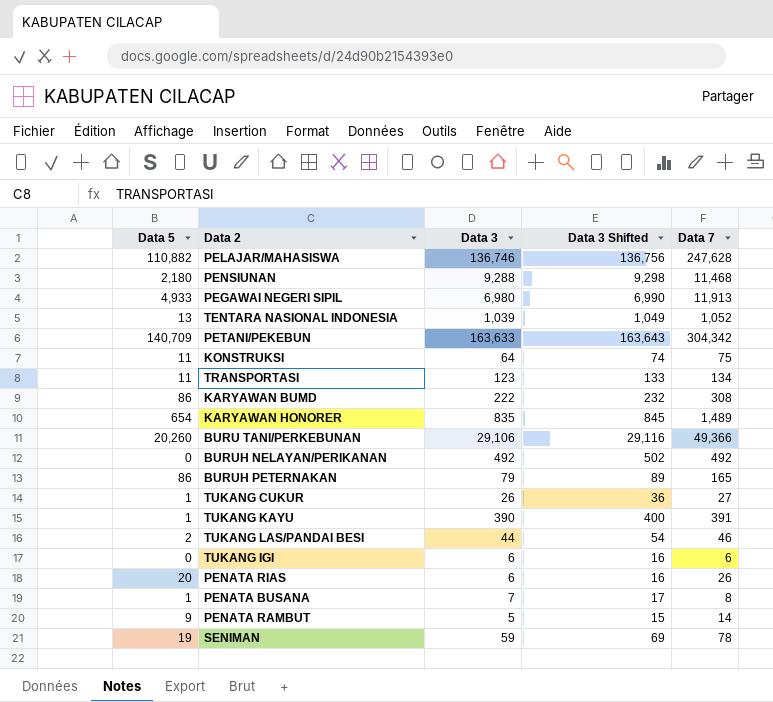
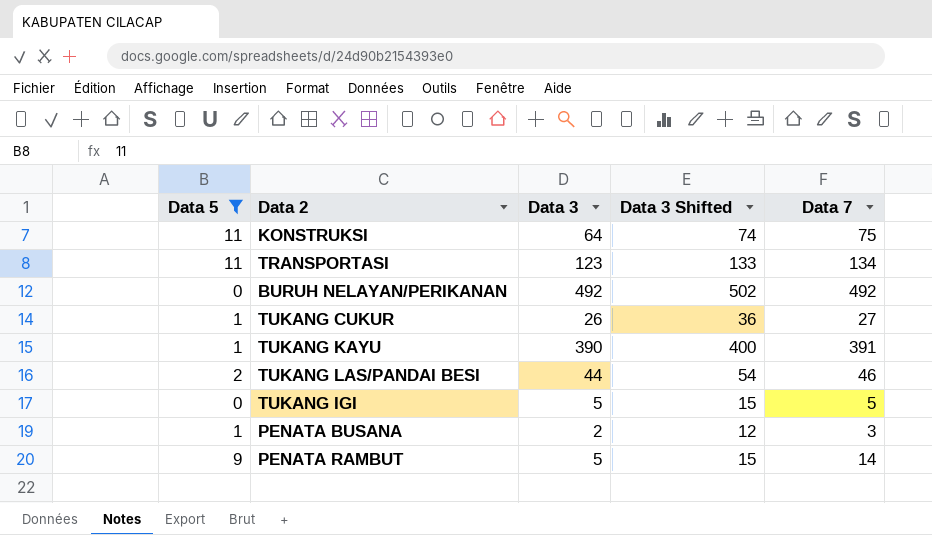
filter: none -> Data 5 <= 11
TUKANG IGI | Data 3: 6 -> 5
TUKANG IGI | Data 3 Shifted: 16 -> 15
TUKANG IGI | Data 7: 6 -> 5
PENATA BUSANA | Data 3: 7 -> 2
PENATA BUSANA | Data 3 Shifted: 17 -> 12
PENATA BUSANA | Data 7: 8 -> 3

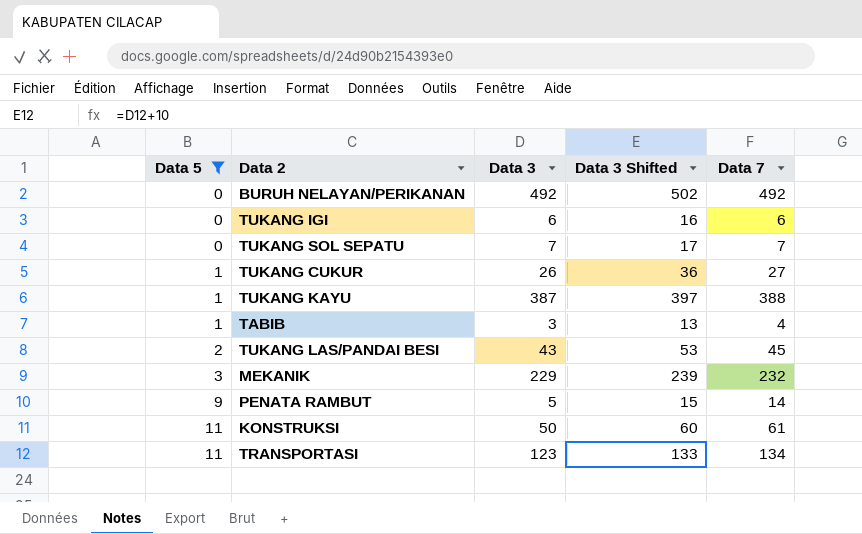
row order: none -> Data 5 ascending
row PENATA BUSANA: 1 | 2 | 12 | 3 -> none
TUKANG IGI | Data 3: 5 -> 6
TUKANG IGI | Data 3 Shifted: 15 -> 16
TUKANG IGI | Data 7: 5 -> 6
row TUKANG SOL SEPATU: none -> 0 | 7 | 17 | 7
TUKANG KAYU | Data 3: 390 -> 387
TUKANG KAYU | Data 3 Shifted: 400 -> 397
TUKANG KAYU | Data 7: 391 -> 388
row TABIB: none -> 1 | 3 | 13 | 4
TUKANG LAS/PANDAI BESI | Data 3: 44 -> 43
TUKANG LAS/PANDAI BESI | Data 3 Shifted: 54 -> 53
TUKANG LAS/PANDAI BESI | Data 7: 46 -> 45
row MEKANIK: none -> 3 | 229 | 239 | 232
KONSTRUKSI | Data 3: 64 -> 50
KONSTRUKSI | Data 3 Shifted: 74 -> 60
KONSTRUKSI | Data 7: 75 -> 61

